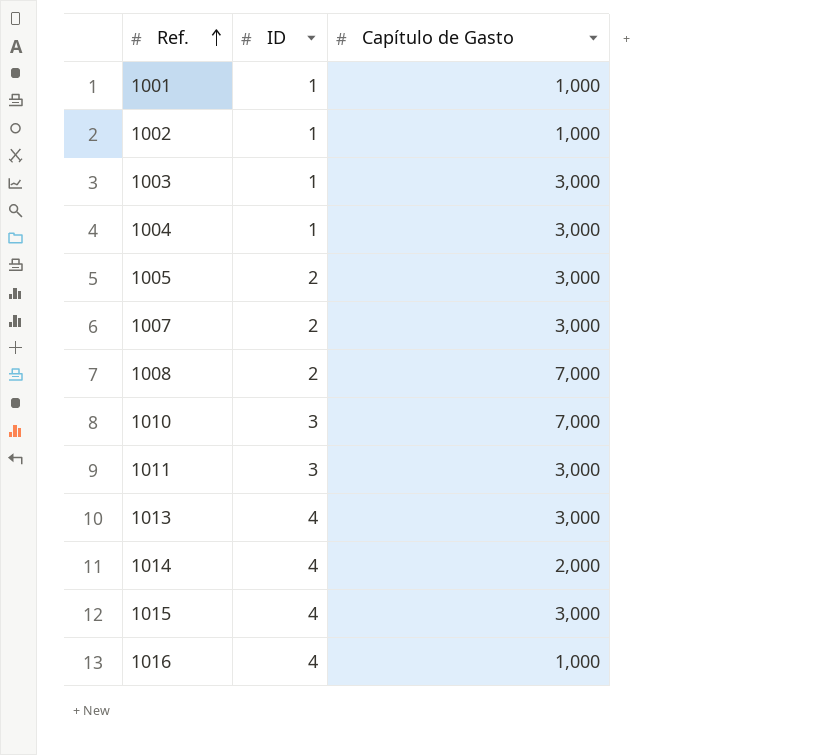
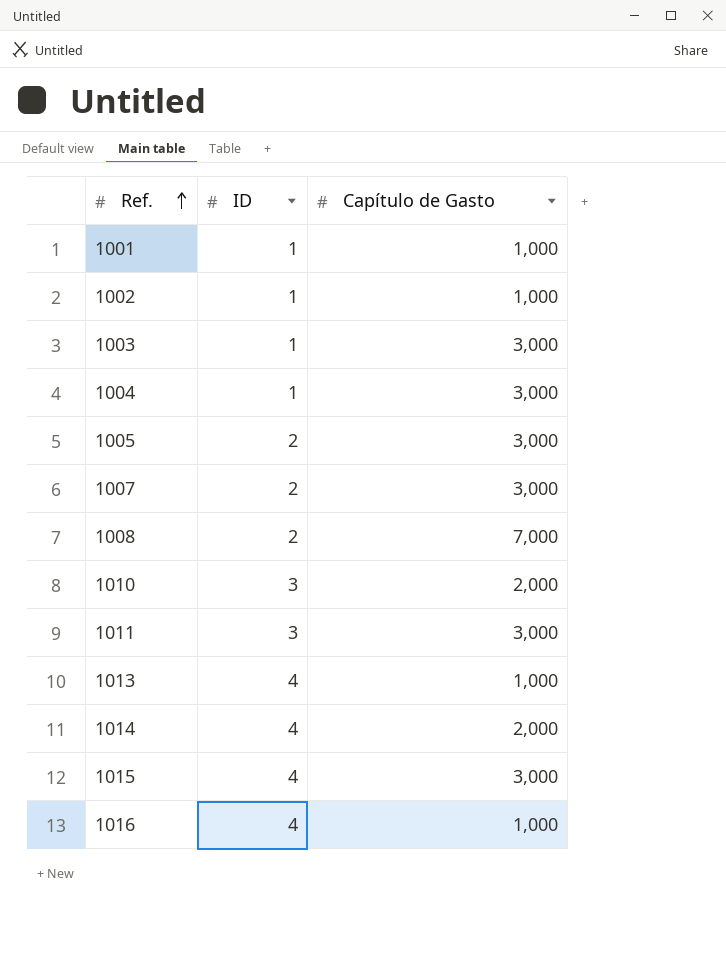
1010 | Capítulo de Gasto: 7,000 -> 2,000
1013 | Capítulo de Gasto: 3,000 -> 1,000

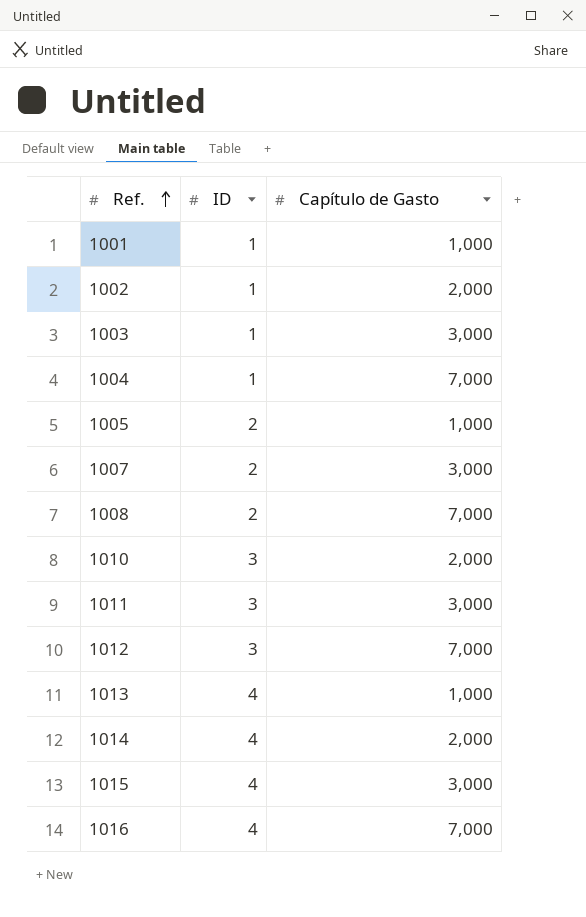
1002 | Capítulo de Gasto: 1,000 -> 2,000
1004 | Capítulo de Gasto: 3,000 -> 7,000
1005 | Capítulo de Gasto: 3,000 -> 1,000
row 1012: none -> 3 | 7,000
1016 | Capítulo de Gasto: 1,000 -> 7,000

